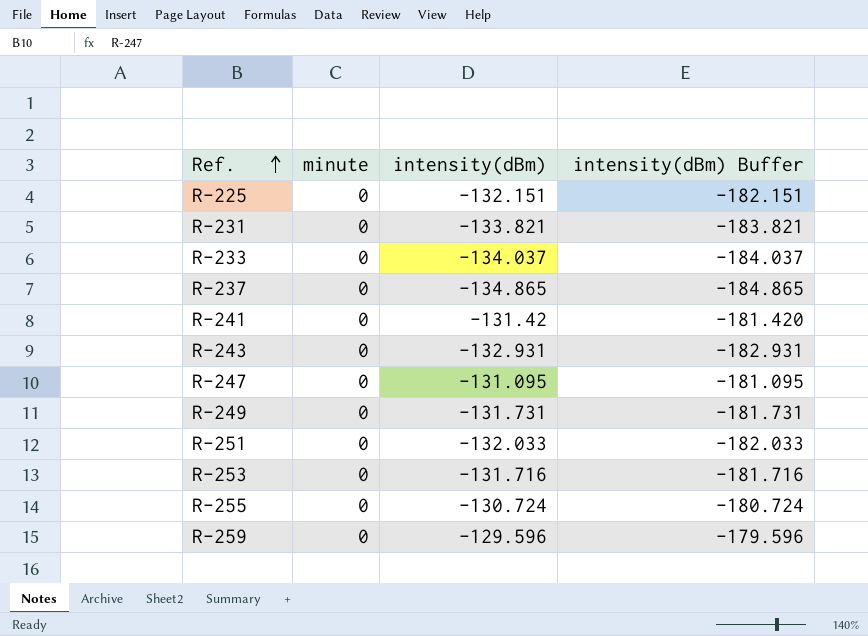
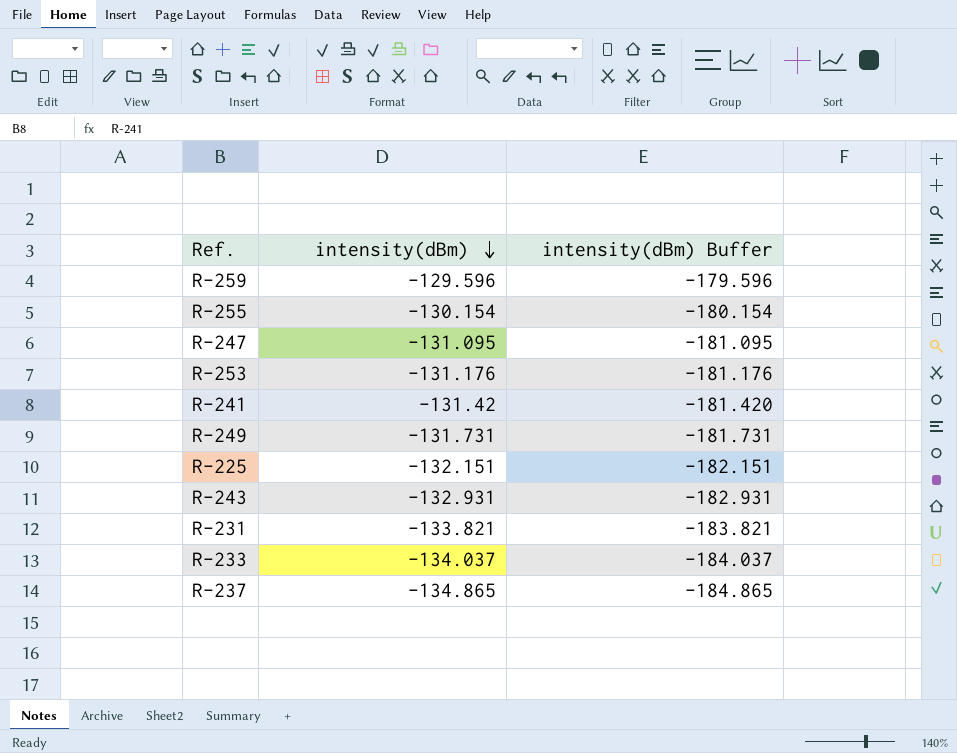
row order: Ref. ascending -> intensity(dBm) descending
column minute | position: 2 -> none
row R-251: 0 | -132.033 | -182.033 -> none
R-255 | intensity(dBm): -130.724 -> -130.154
R-255 | intensity(dBm) Buffer: -180.724 -> -180.154
R-253 | intensity(dBm): -131.716 -> -131.176
R-253 | intensity(dBm) Buffer: -181.716 -> -181.176

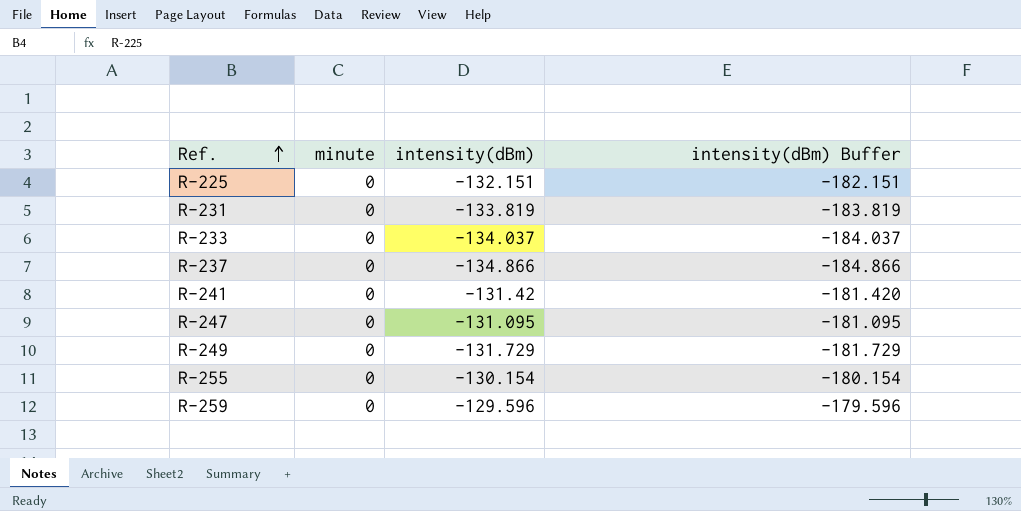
row order: intensity(dBm) descending -> Ref. ascending
column minute | position: none -> 2
row R-253: -131.176 | -181.176 -> none
row R-243: -132.931 | -182.931 -> none
R-231 | intensity(dBm): -133.821 -> -133.819
R-231 | intensity(dBm) Buffer: -183.821 -> -183.819
R-237 | intensity(dBm): -134.865 -> -134.866
R-237 | intensity(dBm) Buffer: -184.865 -> -184.866
R-249 | intensity(dBm): -131.731 -> -131.729
R-249 | intensity(dBm) Buffer: -181.731 -> -181.729

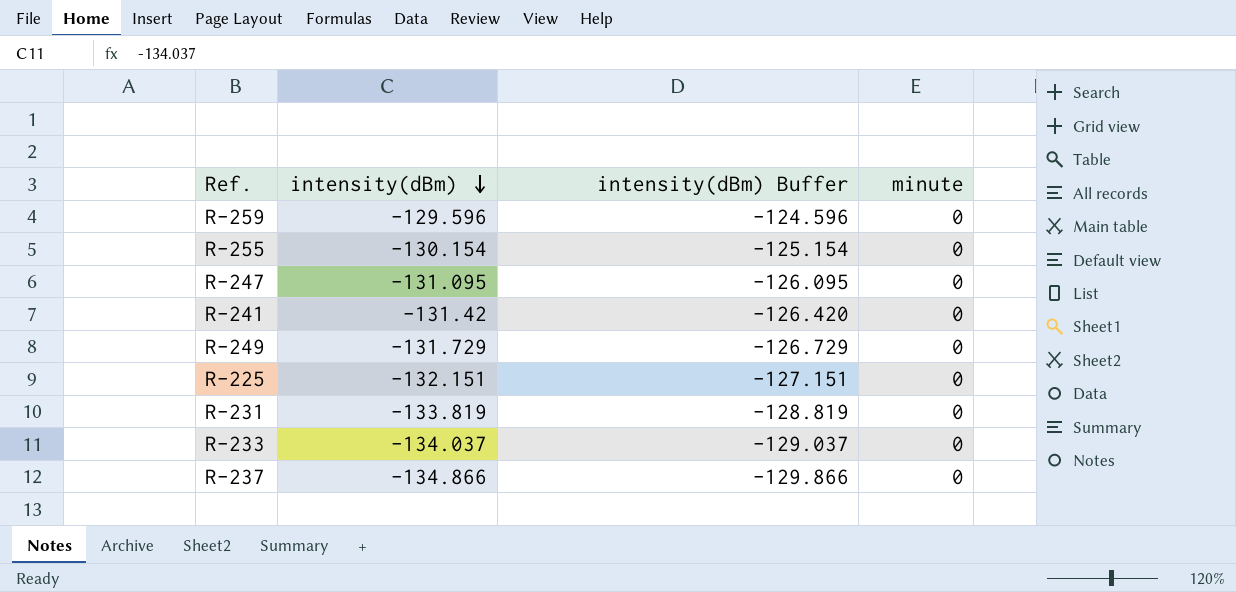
row order: Ref. ascending -> intensity(dBm) descending
column intensity(dBm) Buffer | formula: [intensity(dBm)] - 50 -> [intensity(dBm)] + 5
column minute | position: 2 -> 4

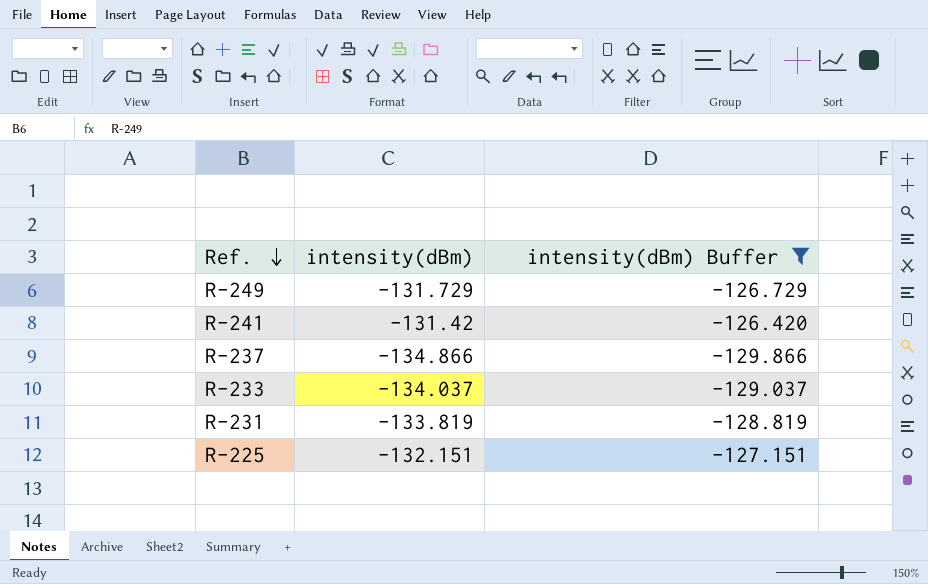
filter: none -> intensity(dBm) Buffer <= -126.420
row order: intensity(dBm) descending -> Ref. descending
column minute | position: 4 -> none

